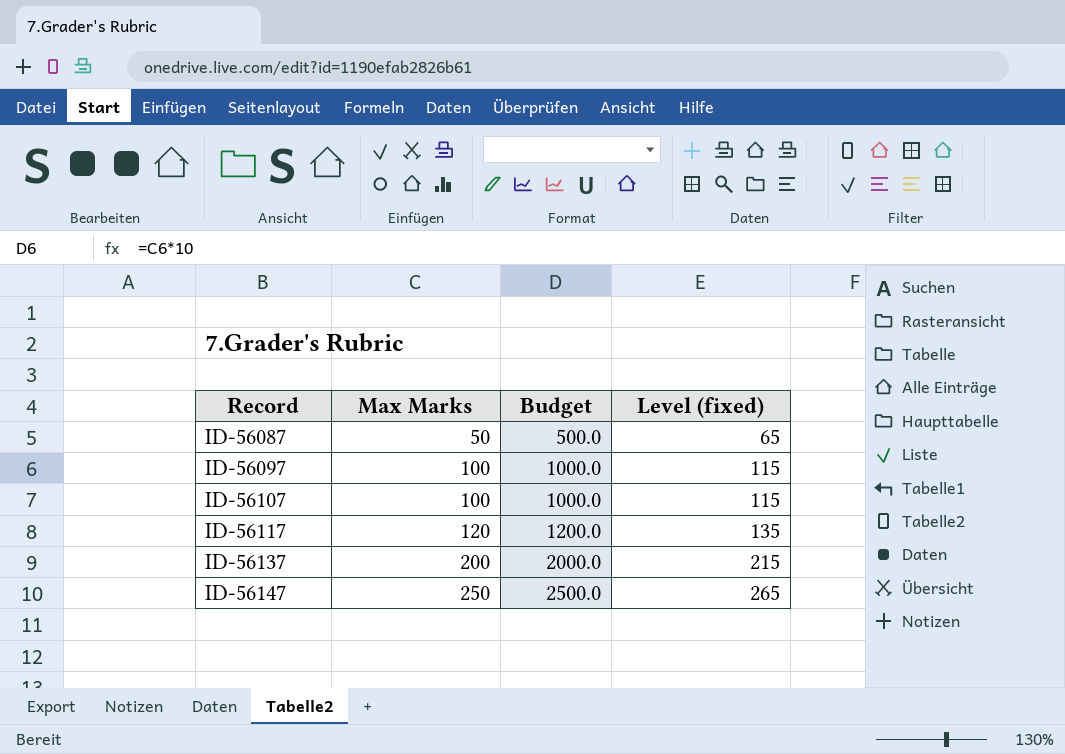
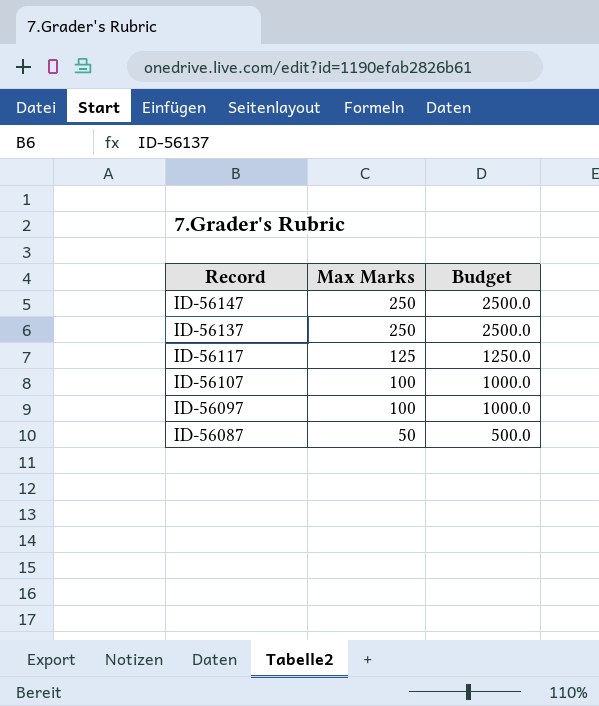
row order: Record ascending -> Record descending
column Level (fixed) | formula: [Max Marks] + 15 -> none
ID-56137 | Max Marks: 200 -> 250
ID-56137 | Budget: 2000.0 -> 2500.0
ID-56117 | Max Marks: 120 -> 125
ID-56117 | Budget: 1200.0 -> 1250.0

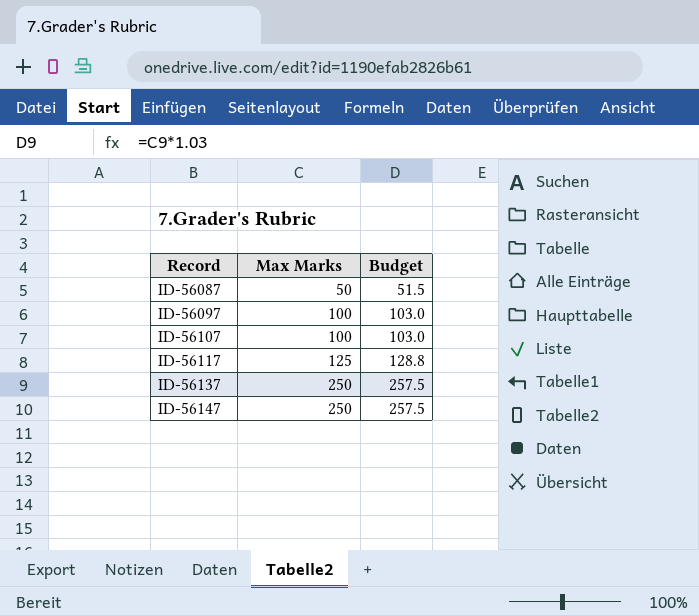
row order: Record descending -> Record ascending
column Budget | formula: [Max Marks] * 10 -> [Max Marks] * 1.03

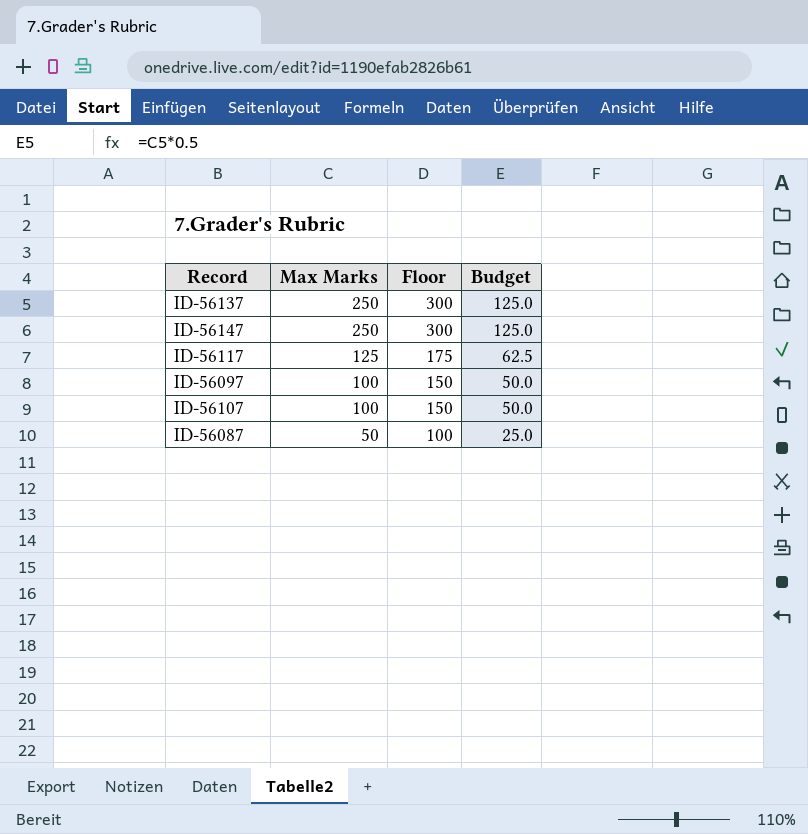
row order: Record ascending -> Max Marks descending
column Floor | formula: none -> [Max Marks] + 50
column Budget | formula: [Max Marks] * 1.03 -> [Max Marks] * 0.5

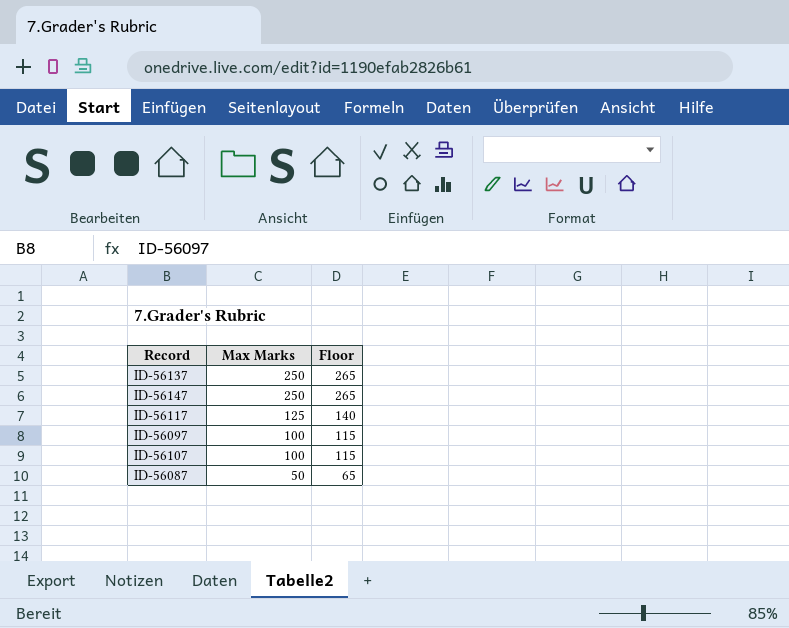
column Budget | formula: [Max Marks] * 0.5 -> none
column Floor | formula: [Max Marks] + 50 -> [Max Marks] + 15

